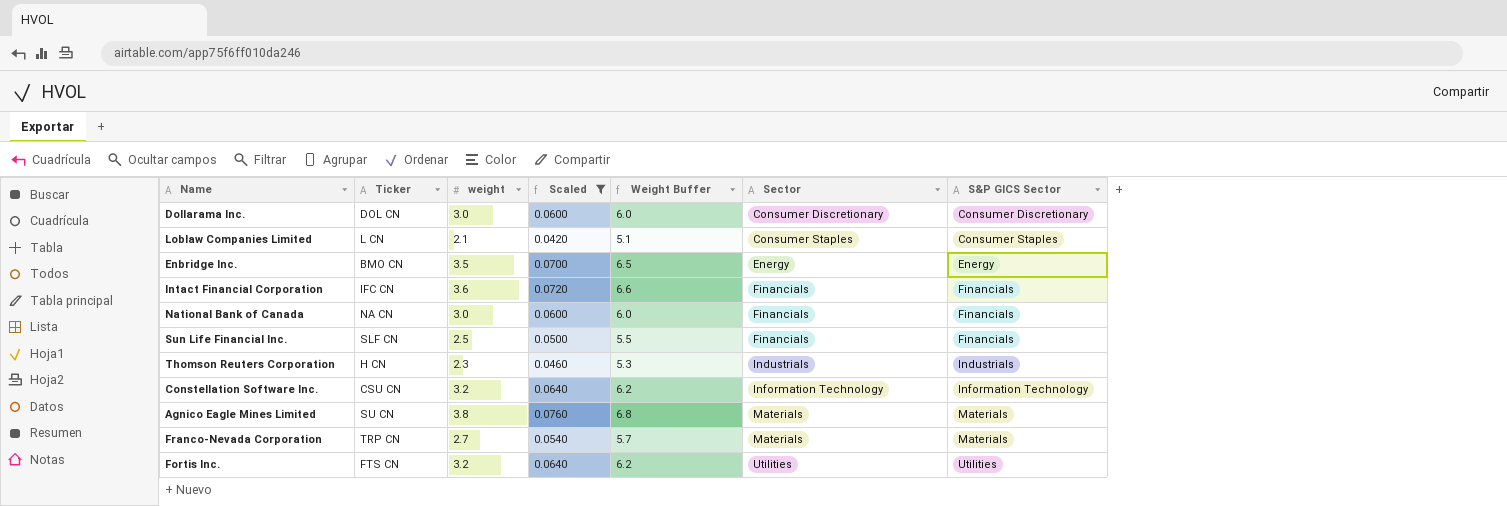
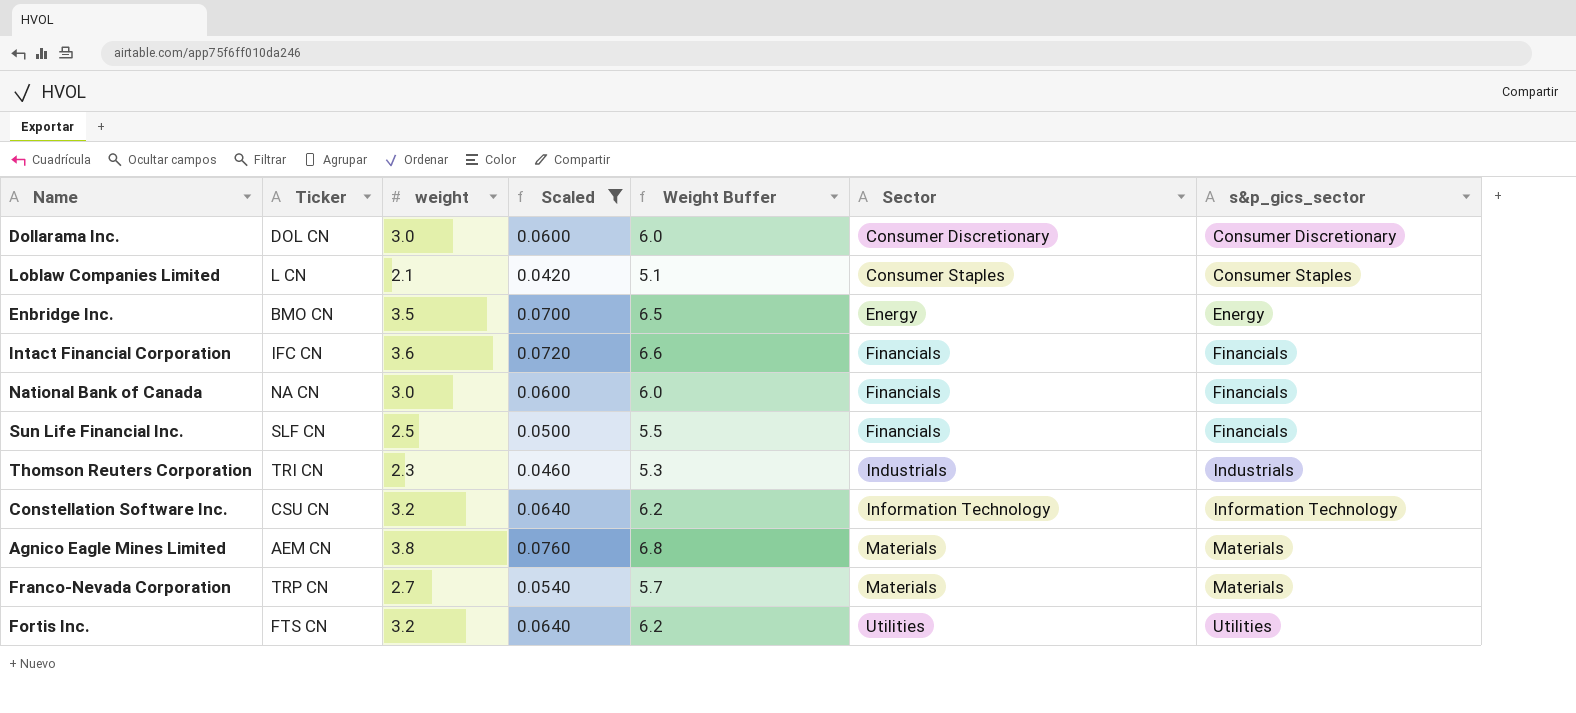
column name: S&P GICS Sector -> s&p_gics_sector
Thomson Reuters Corporation | Ticker: H CN -> TRI CN
Agnico Eagle Mines Limited | Ticker: SU CN -> AEM CN

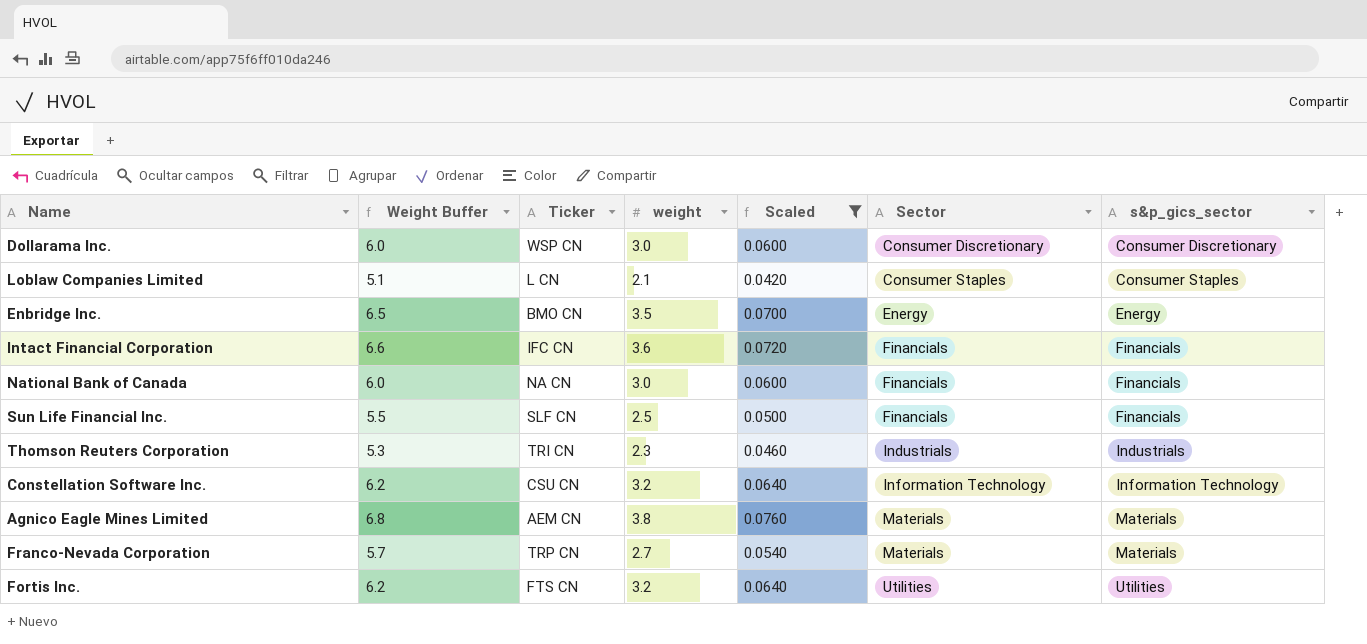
column Weight Buffer | position: 5 -> 2
Dollarama Inc. | Ticker: DOL CN -> WSP CN

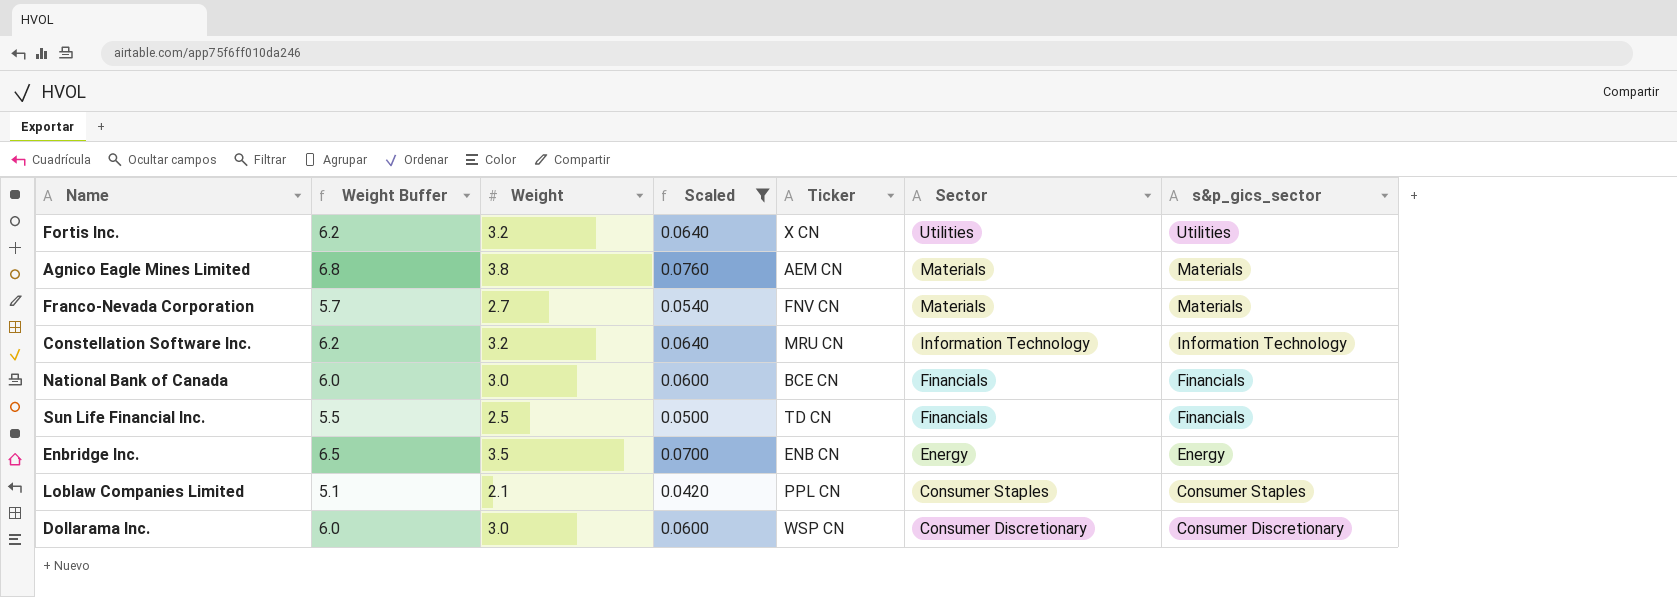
row order: Sector ascending -> Sector descending
column name: weight -> Weight
column Ticker | position: 3 -> 5
row Intact Financial Corporation: 6.6 | IFC CN | 3.6 | 0.0720 | Financials | Financials -> none
row Thomson Reuters Corporation: 5.3 | TRI CN | 2.3 | 0.0460 | Industrials | Industrials -> none
Fortis Inc. | Ticker: FTS CN -> X CN
Franco-Nevada Corporation | Ticker: TRP CN -> FNV CN
Constellation Software Inc. | Ticker: CSU CN -> MRU CN
National Bank of Canada | Ticker: NA CN -> BCE CN
Sun Life Financial Inc. | Ticker: SLF CN -> TD CN
Enbridge Inc. | Ticker: BMO CN -> ENB CN
Loblaw Companies Limited | Ticker: L CN -> PPL CN

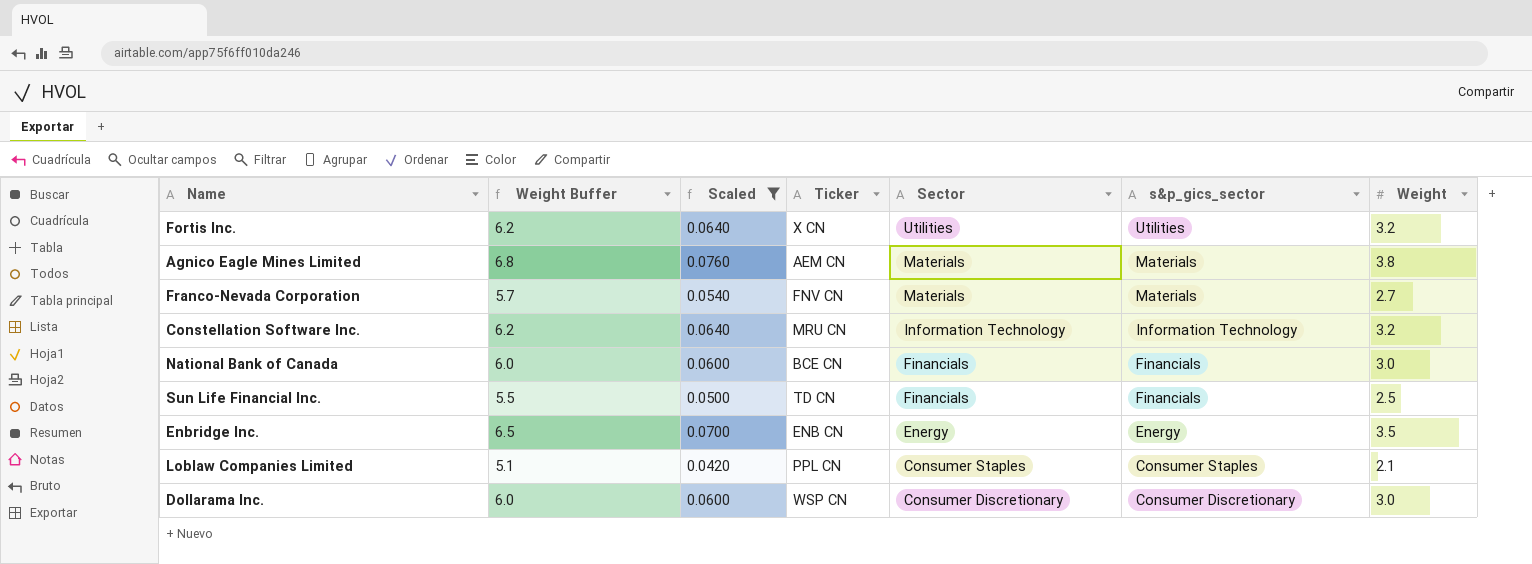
column Weight | position: 3 -> 7

